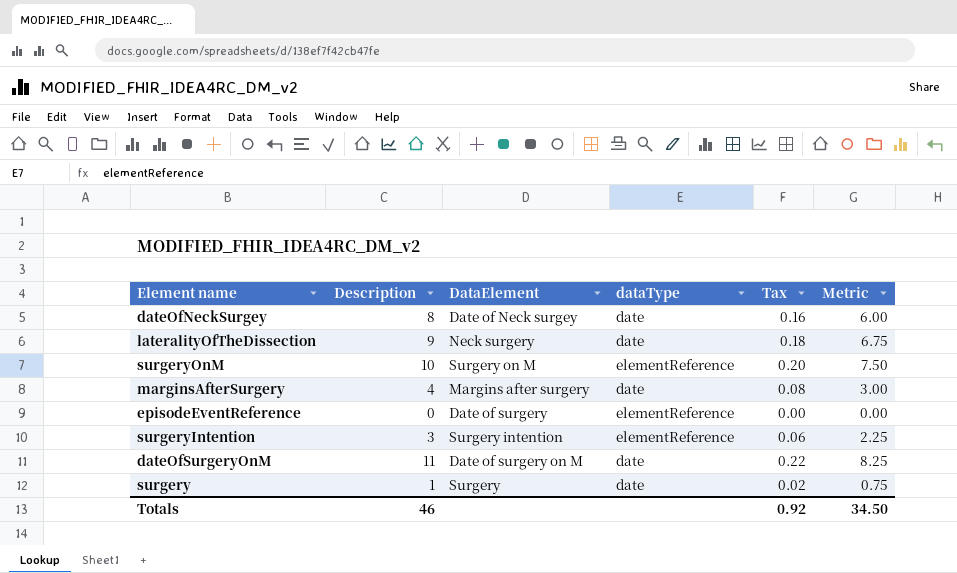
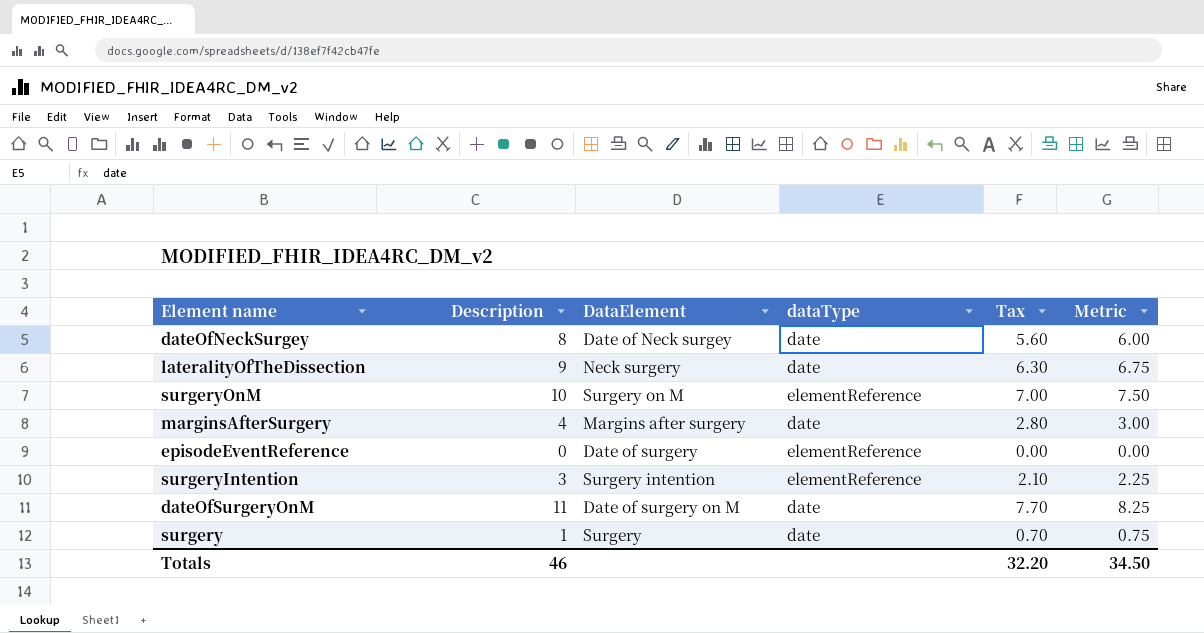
column Tax | formula: [Description] * 0.02 -> [Description] * 0.7
Totals | Tax: 0.92 -> 32.20

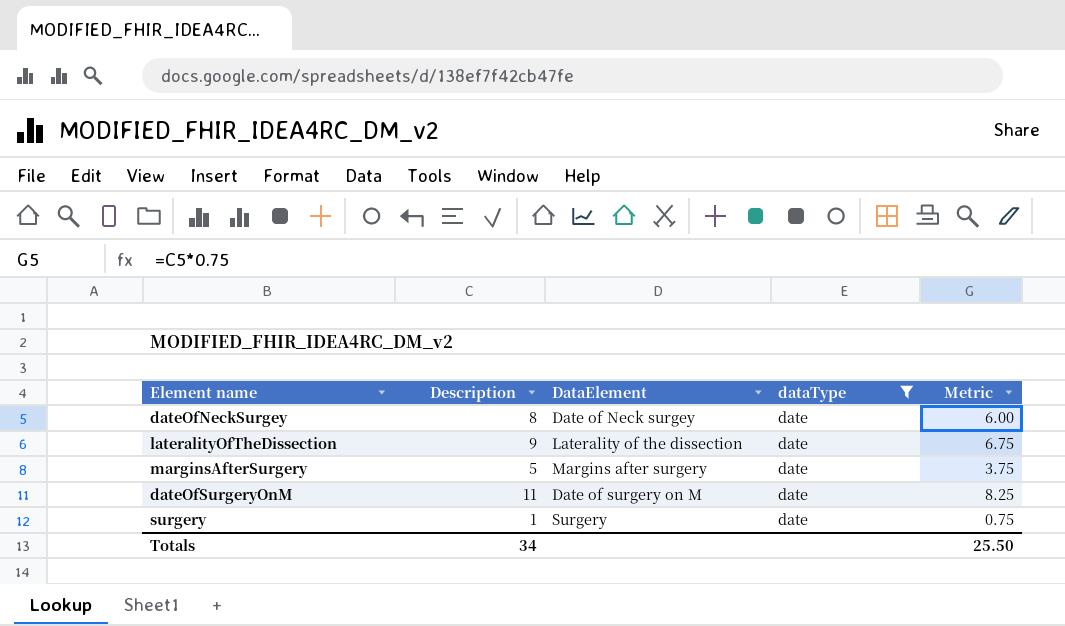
filter: none -> dataType = date
column Tax | formula: [Description] * 0.7 -> none
lateralityOfTheDissection | DataElement: Neck surgery -> Laterality of the dissection
marginsAfterSurgery | Description: 4 -> 5
marginsAfterSurgery | Metric: 3.00 -> 3.75
Totals | Description: 46 -> 34
Totals | Metric: 34.50 -> 25.50

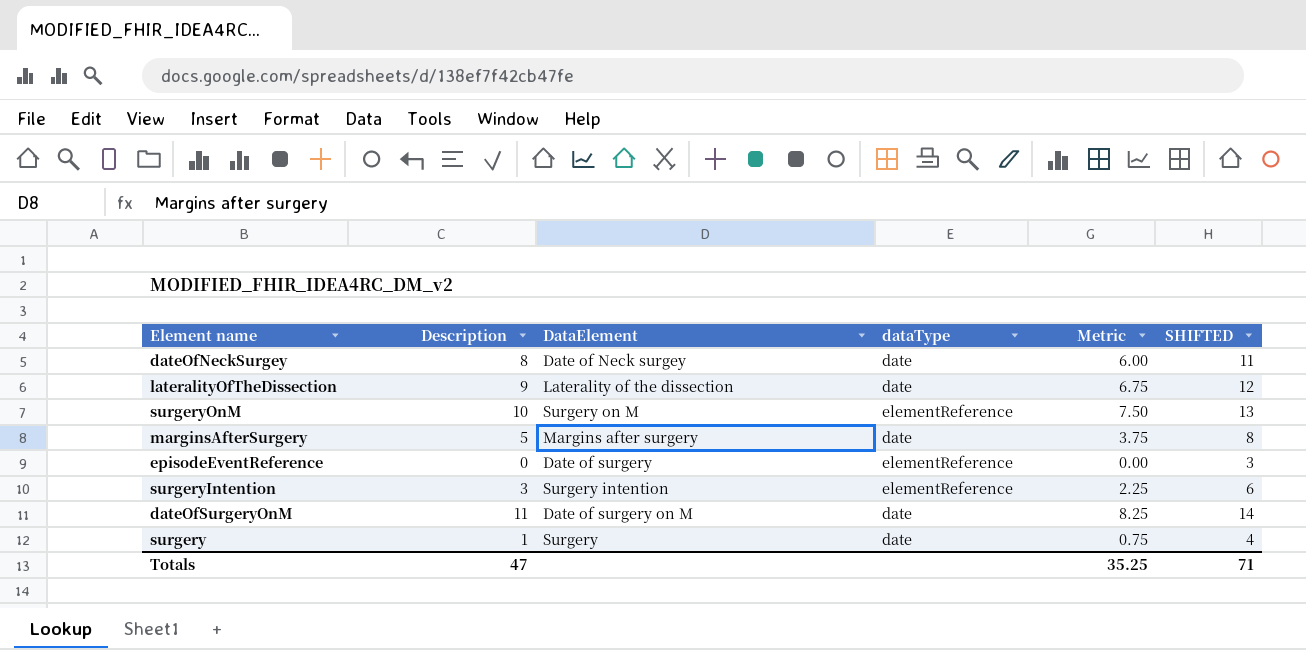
filter: dataType = date -> none
column SHIFTED | formula: none -> [Description] + 3
Totals | Description: 34 -> 47
Totals | Metric: 25.50 -> 35.25

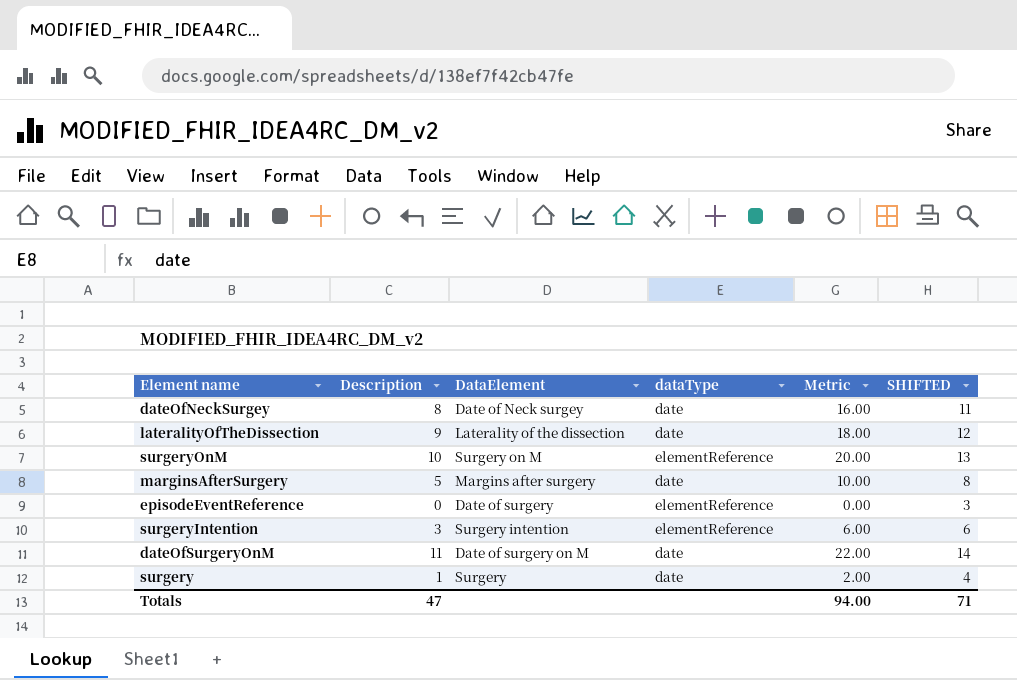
column Metric | formula: [Description] * 0.75 -> [Description] * 2
Totals | Metric: 35.25 -> 94.00

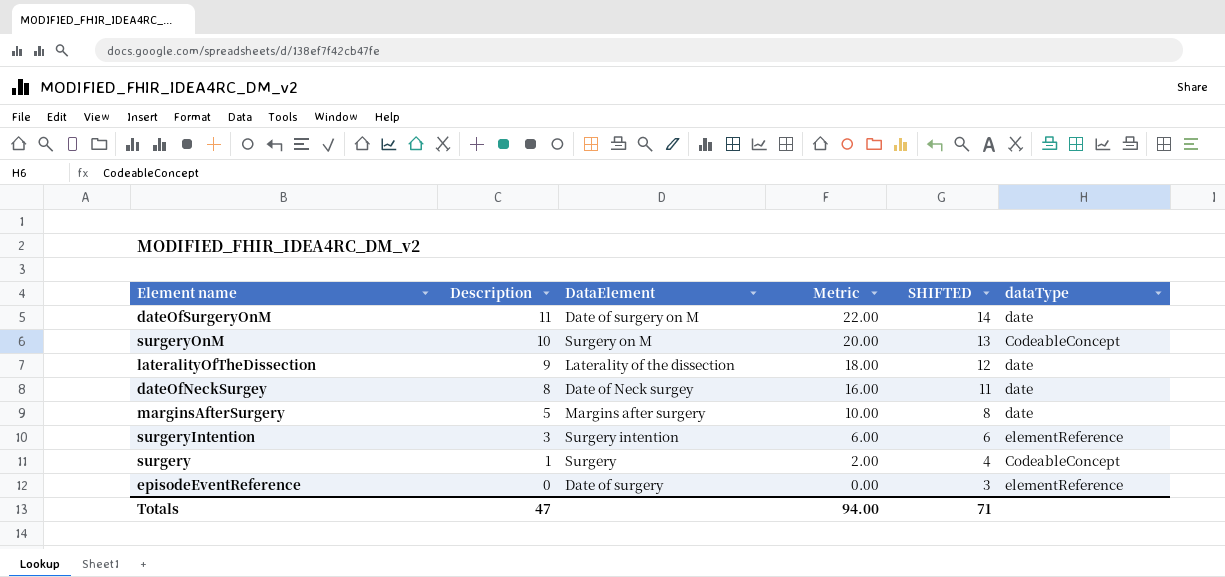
row order: none -> Description descending
column dataType | position: 4 -> 6
surgeryOnM | dataType: elementReference -> CodeableConcept
surgery | dataType: date -> CodeableConcept

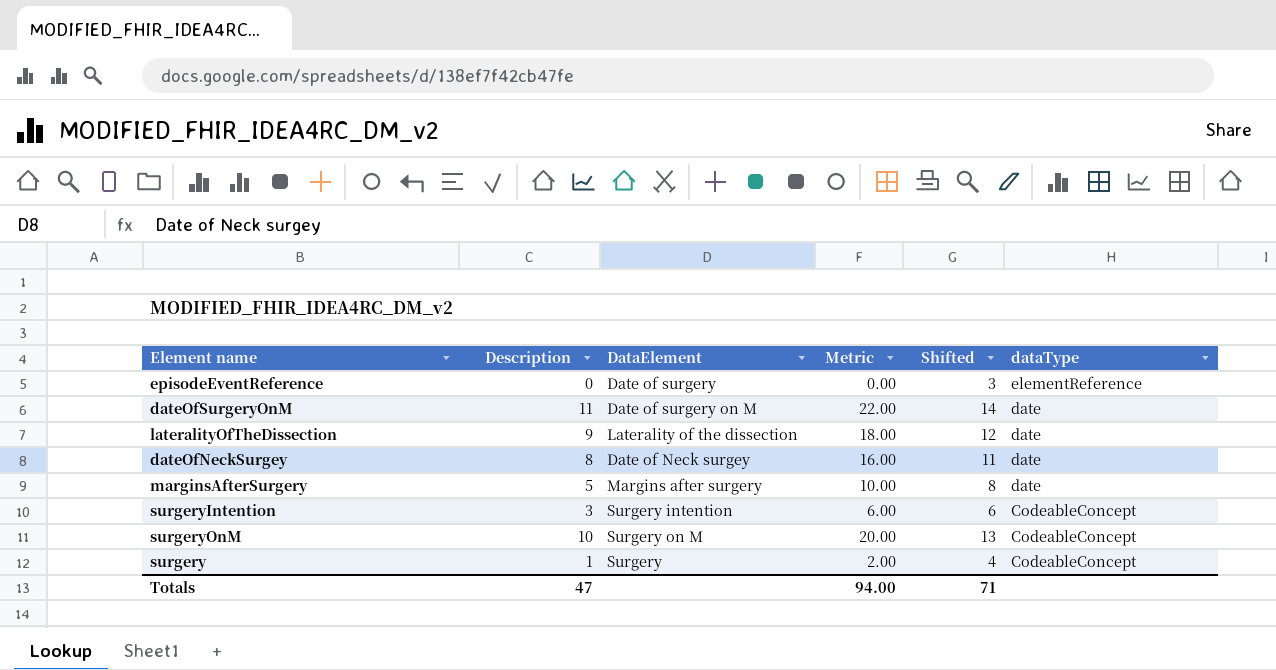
row order: Description descending -> dataType descending
column name: SHIFTED -> Shifted
surgeryIntention | dataType: elementReference -> CodeableConcept

